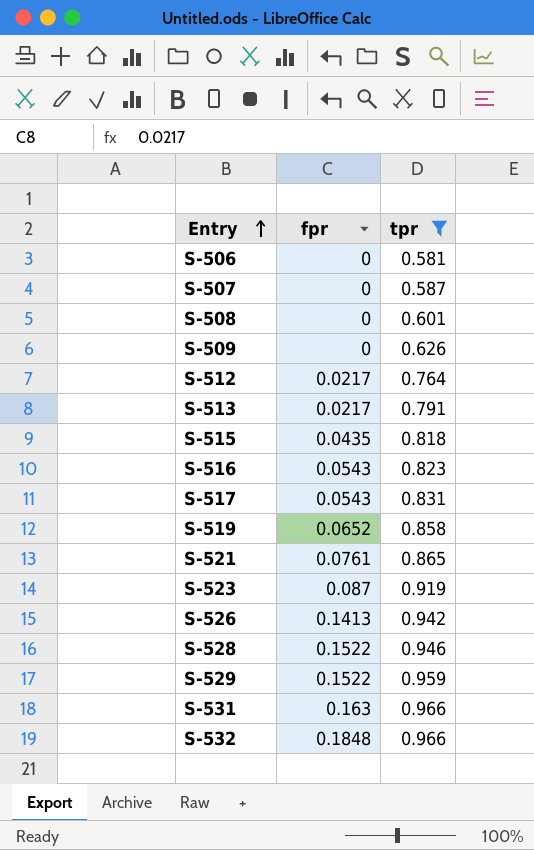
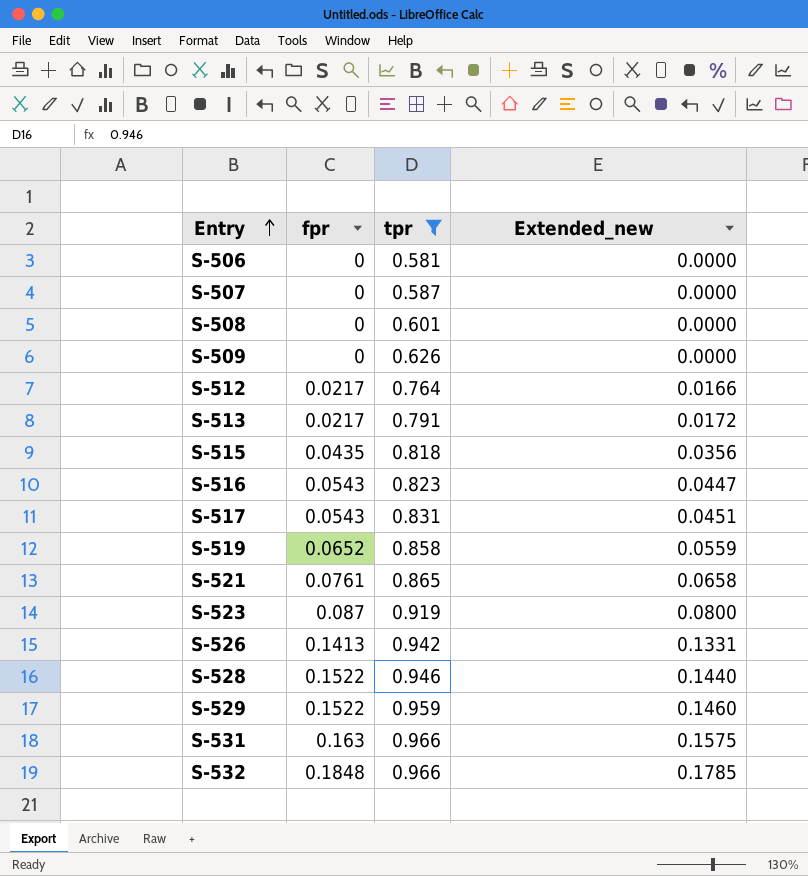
column Extended_new | formula: none -> [fpr] * [tpr]

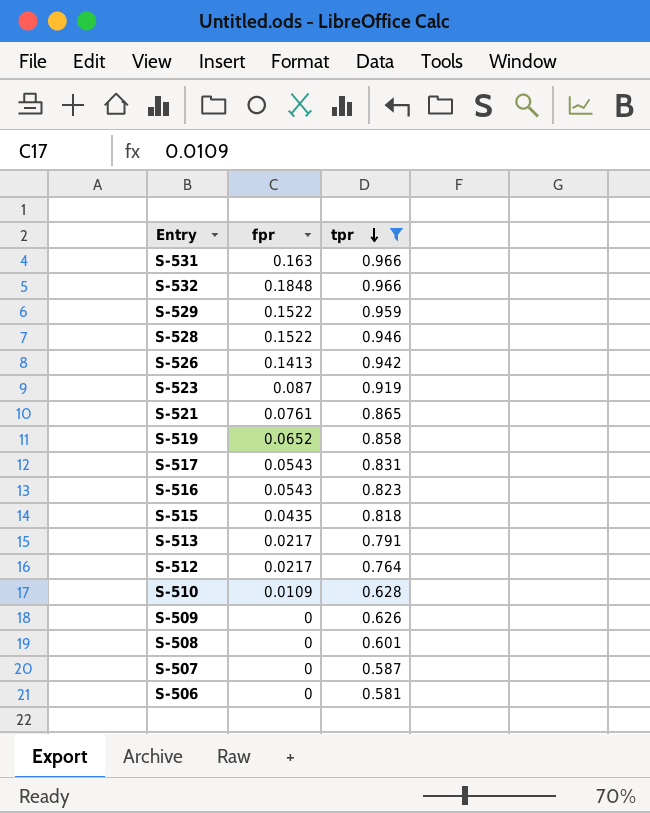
row order: Entry ascending -> tpr descending
column Extended_new | formula: [fpr] * [tpr] -> none
row S-510: none -> 0.0109 | 0.628

